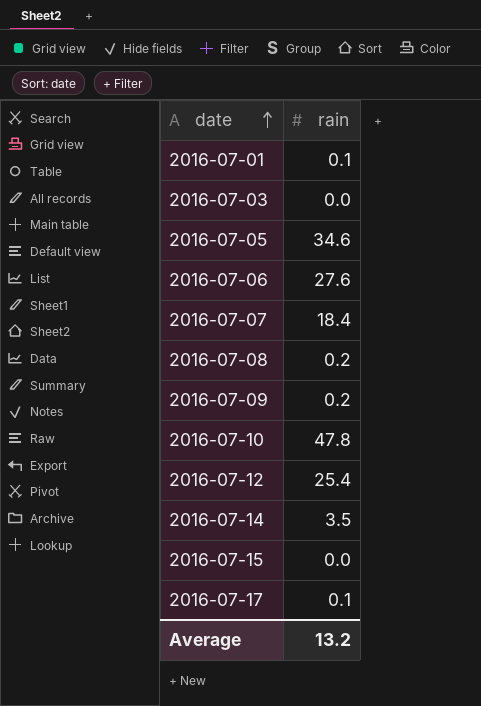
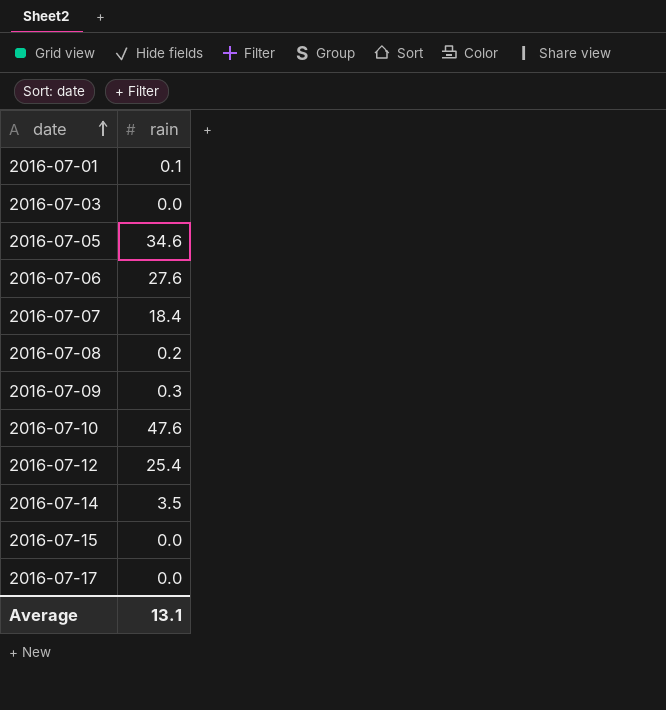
2016-07-09 | rain: 0.2 -> 0.3
2016-07-10 | rain: 47.8 -> 47.6
2016-07-17 | rain: 0.1 -> 0.0
Average | rain: 13.2 -> 13.1

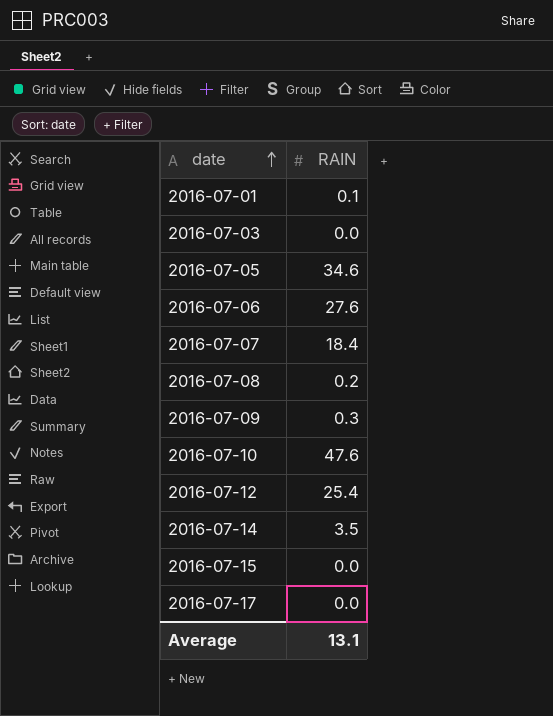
column name: rain -> RAIN

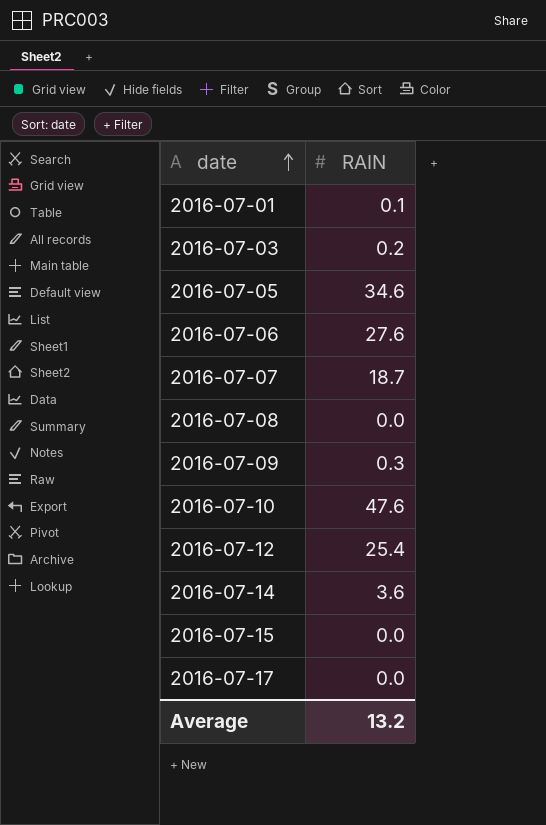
2016-07-03 | RAIN: 0.0 -> 0.2
2016-07-07 | RAIN: 18.4 -> 18.7
2016-07-08 | RAIN: 0.2 -> 0.0
2016-07-14 | RAIN: 3.5 -> 3.6
Average | RAIN: 13.1 -> 13.2

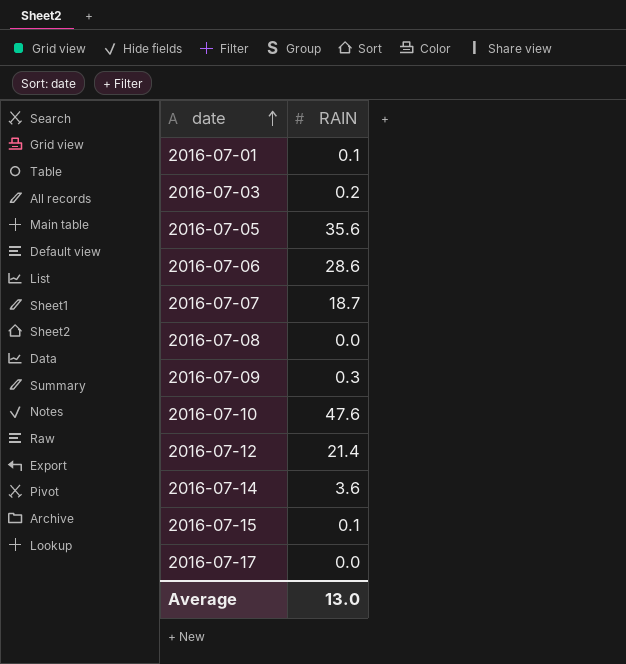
2016-07-05 | RAIN: 34.6 -> 35.6
2016-07-06 | RAIN: 27.6 -> 28.6
2016-07-12 | RAIN: 25.4 -> 21.4
2016-07-15 | RAIN: 0.0 -> 0.1
Average | RAIN: 13.2 -> 13.0

